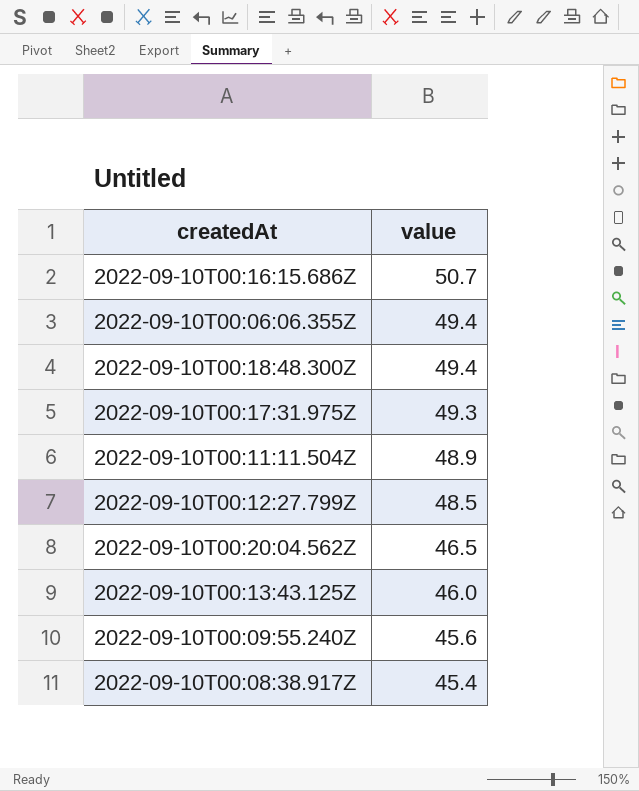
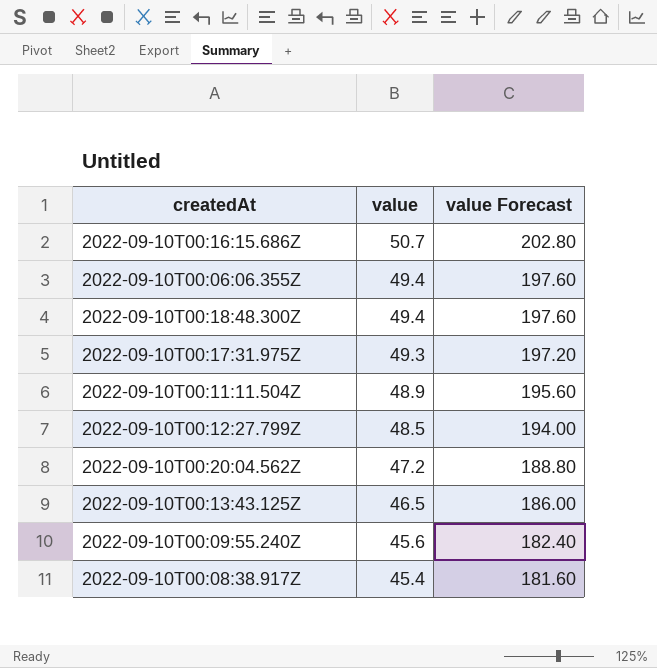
column value Forecast | formula: none -> [value] * 4
2022-09-10T00:20:04.562Z | value: 46.5 -> 47.2
2022-09-10T00:13:43.125Z | value: 46.0 -> 46.5

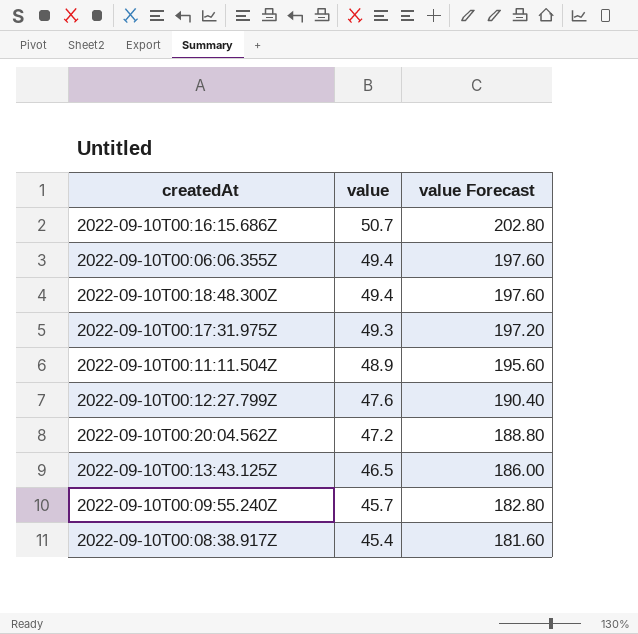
2022-09-10T00:12:27.799Z | value: 48.5 -> 47.6
2022-09-10T00:12:27.799Z | value Forecast: 194.00 -> 190.40
2022-09-10T00:09:55.240Z | value: 45.6 -> 45.7
2022-09-10T00:09:55.240Z | value Forecast: 182.40 -> 182.80

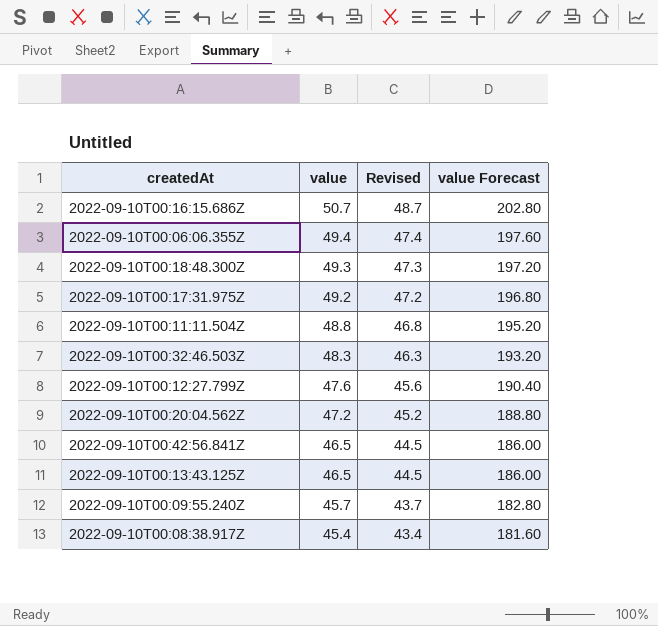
column Revised | formula: none -> [value] - 2
2022-09-10T00:18:48.300Z | value: 49.4 -> 49.3
2022-09-10T00:18:48.300Z | value Forecast: 197.60 -> 197.20
2022-09-10T00:17:31.975Z | value: 49.3 -> 49.2
2022-09-10T00:17:31.975Z | value Forecast: 197.20 -> 196.80
2022-09-10T00:11:11.504Z | value: 48.9 -> 48.8
2022-09-10T00:11:11.504Z | value Forecast: 195.60 -> 195.20
row 2022-09-10T00:32:46.503Z: none -> 48.3 | 46.3 | 193.20
row 2022-09-10T00:42:56.841Z: none -> 46.5 | 44.5 | 186.00

